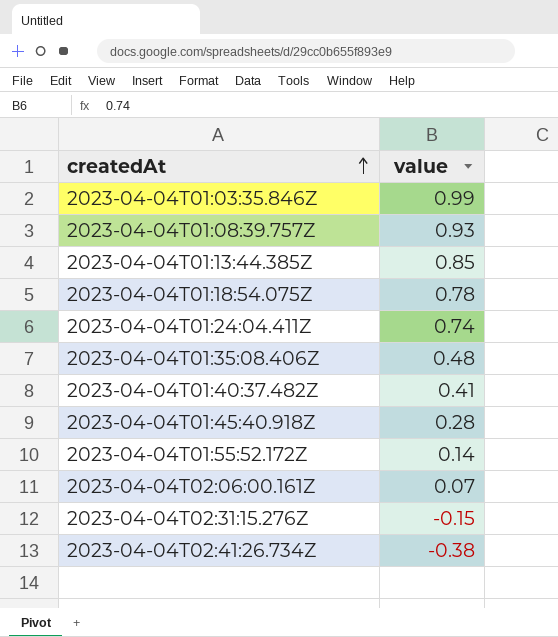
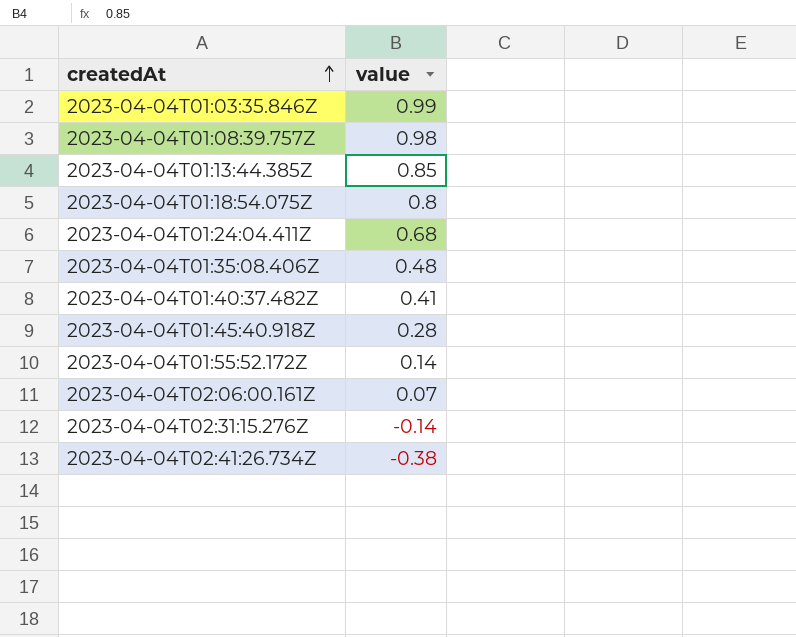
2023-04-04T01:08:39.757Z | value: 0.93 -> 0.98
2023-04-04T01:18:54.075Z | value: 0.78 -> 0.8
2023-04-04T01:24:04.411Z | value: 0.74 -> 0.68
2023-04-04T02:31:15.276Z | value: -0.15 -> -0.14

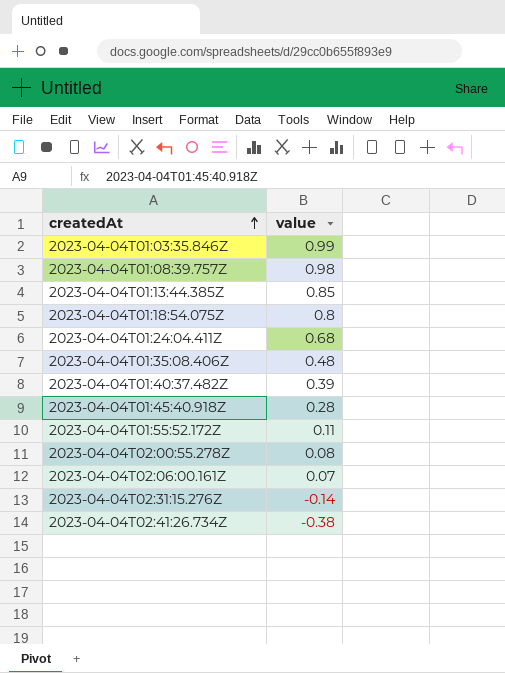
2023-04-04T01:40:37.482Z | value: 0.41 -> 0.39
2023-04-04T01:55:52.172Z | value: 0.14 -> 0.11
row 2023-04-04T02:00:55.278Z: none -> 0.08

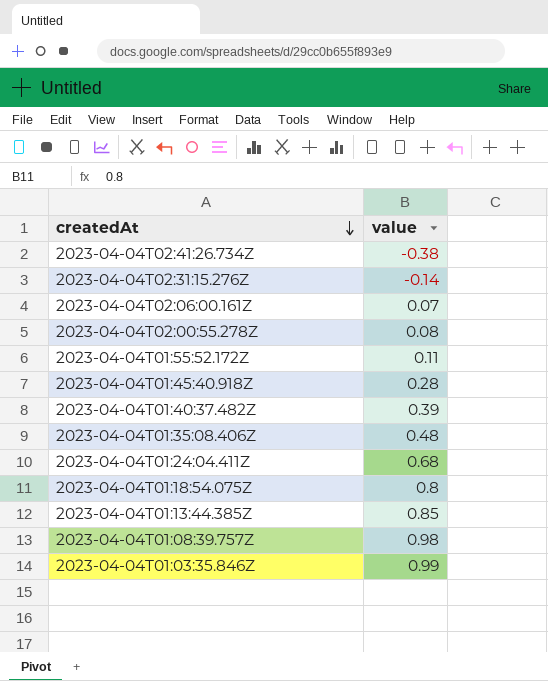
row order: createdAt ascending -> createdAt descending

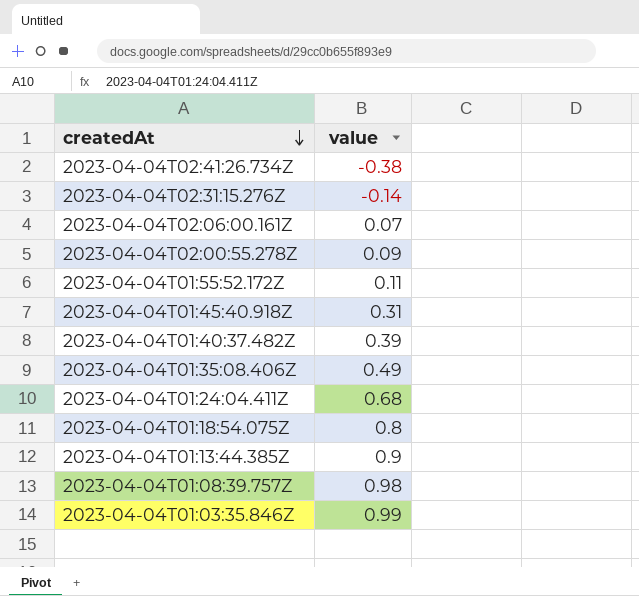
2023-04-04T02:00:55.278Z | value: 0.08 -> 0.09
2023-04-04T01:45:40.918Z | value: 0.28 -> 0.31
2023-04-04T01:35:08.406Z | value: 0.48 -> 0.49
2023-04-04T01:13:44.385Z | value: 0.85 -> 0.9

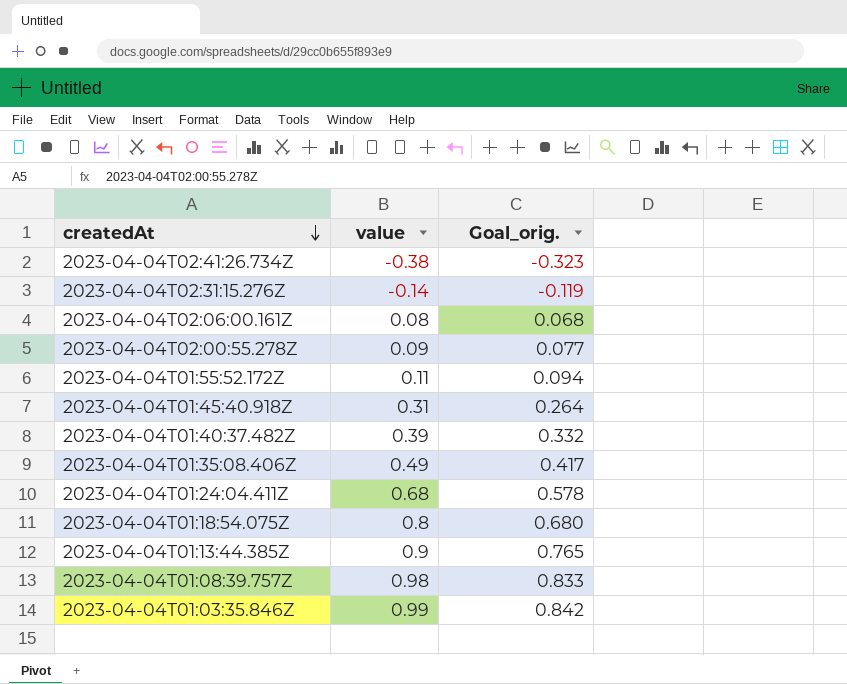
column Goal_orig. | formula: none -> [value] * 0.85
2023-04-04T02:06:00.161Z | value: 0.07 -> 0.08

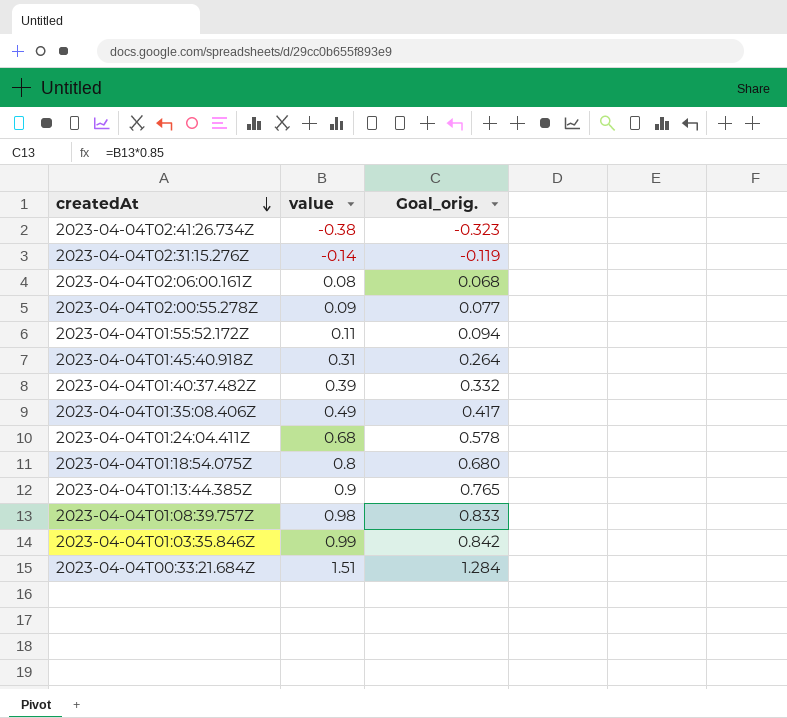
row 2023-04-04T00:33:21.684Z: none -> 1.51 | 1.284

